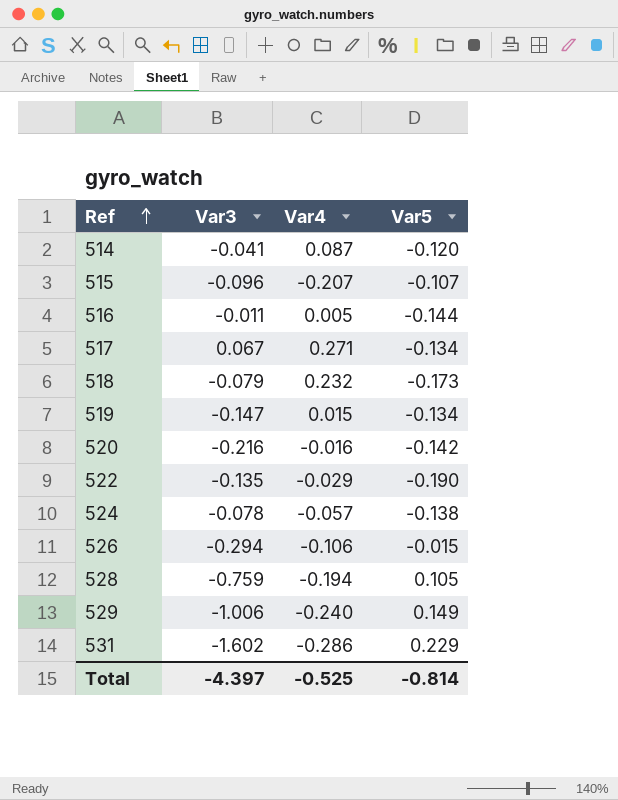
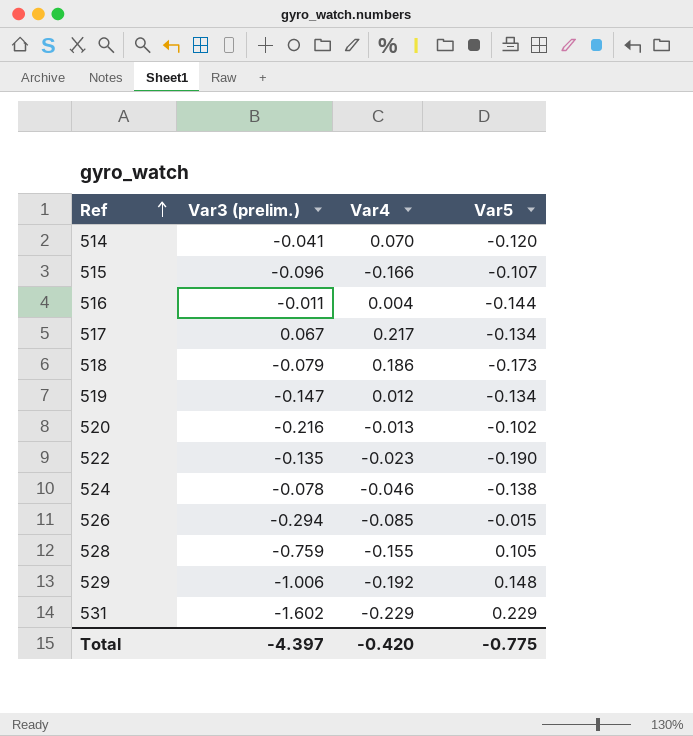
column name: Var3 -> Var3 (prelim.)
514 | Var4: 0.087 -> 0.070
515 | Var4: -0.207 -> -0.166
516 | Var4: 0.005 -> 0.004
517 | Var4: 0.271 -> 0.217
518 | Var4: 0.232 -> 0.186
519 | Var4: 0.015 -> 0.012
520 | Var4: -0.016 -> -0.013
520 | Var5: -0.142 -> -0.102
522 | Var4: -0.029 -> -0.023
524 | Var4: -0.057 -> -0.046
526 | Var4: -0.106 -> -0.085
528 | Var4: -0.194 -> -0.155
529 | Var4: -0.240 -> -0.192
529 | Var5: 0.149 -> 0.148
531 | Var4: -0.286 -> -0.229
Total | Var4: -0.525 -> -0.420
Total | Var5: -0.814 -> -0.775

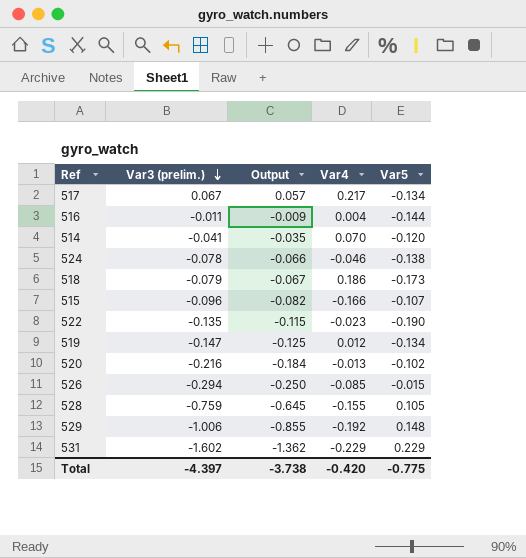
row order: Ref ascending -> Var3 (prelim.) descending
column Output | formula: none -> [Var3 (prelim.)] * 0.85

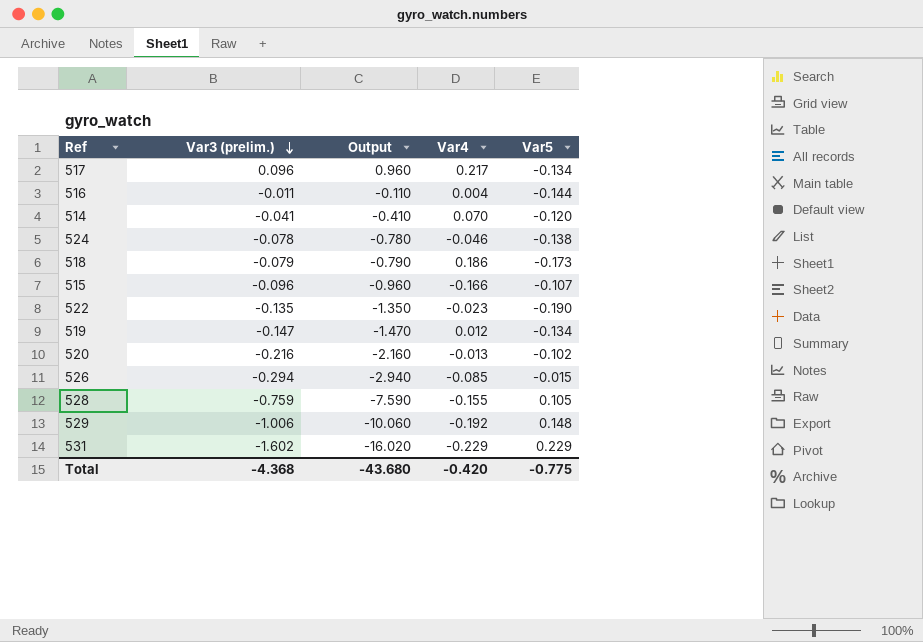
column Output | formula: [Var3 (prelim.)] * 0.85 -> [Var3 (prelim.)] * 10
517 | Var3 (prelim.): 0.067 -> 0.096
Total | Var3 (prelim.): -4.397 -> -4.368
Total | Output: -3.738 -> -43.680

